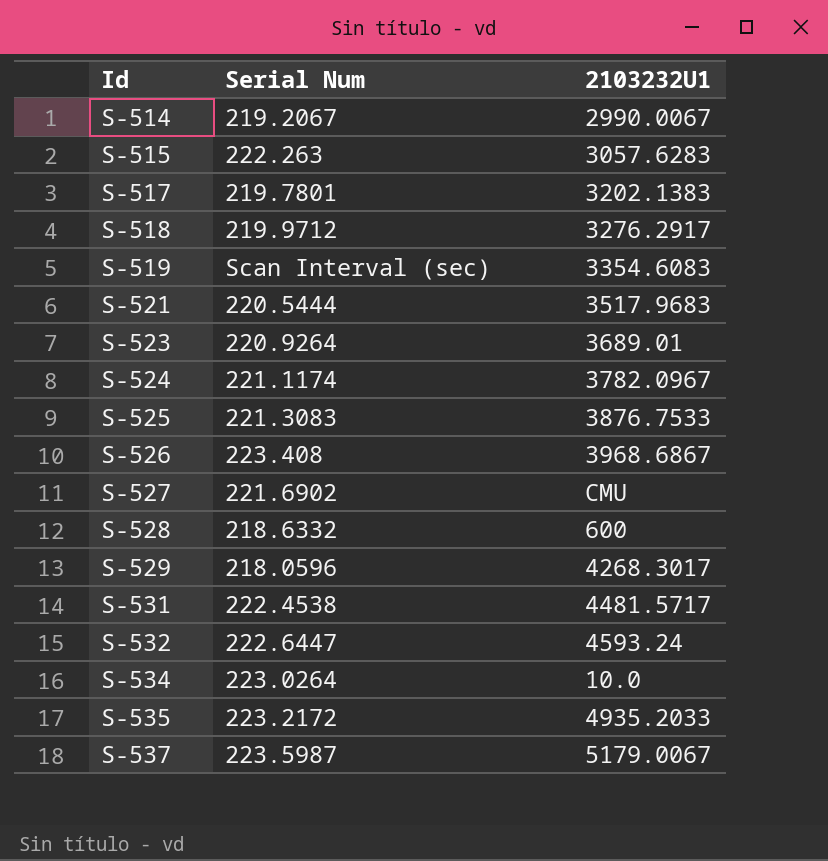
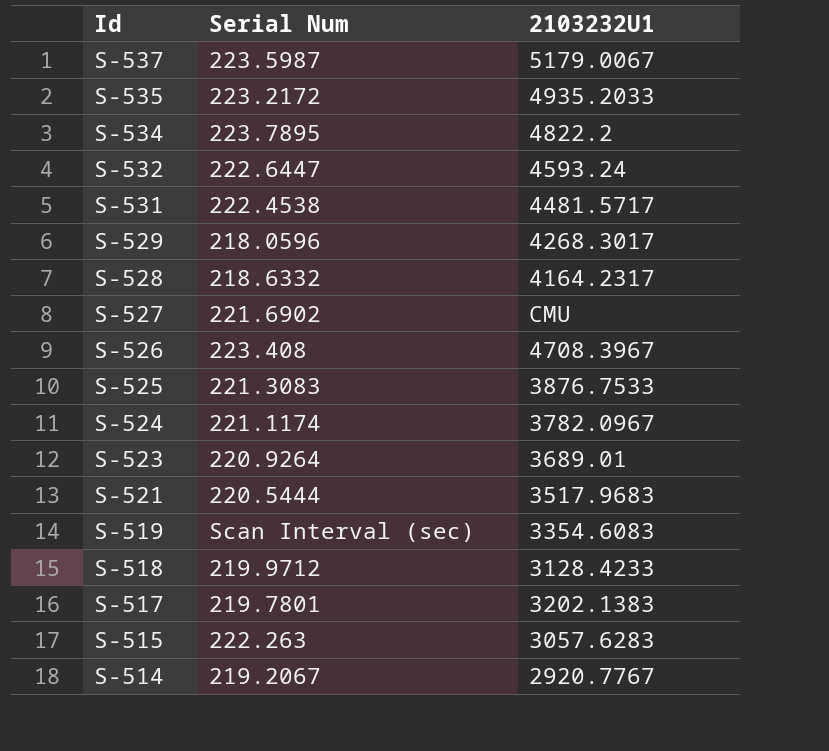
row order: Id ascending -> Id descending
S-534 | Serial Num: 223.0264 -> 223.7895
S-534 | 2103232U1: 10.0 -> 4822.2
S-528 | 2103232U1: 600 -> 4164.2317
S-526 | 2103232U1: 3968.6867 -> 4708.3967
S-518 | 2103232U1: 3276.2917 -> 3128.4233
S-514 | 2103232U1: 2990.0067 -> 2920.7767

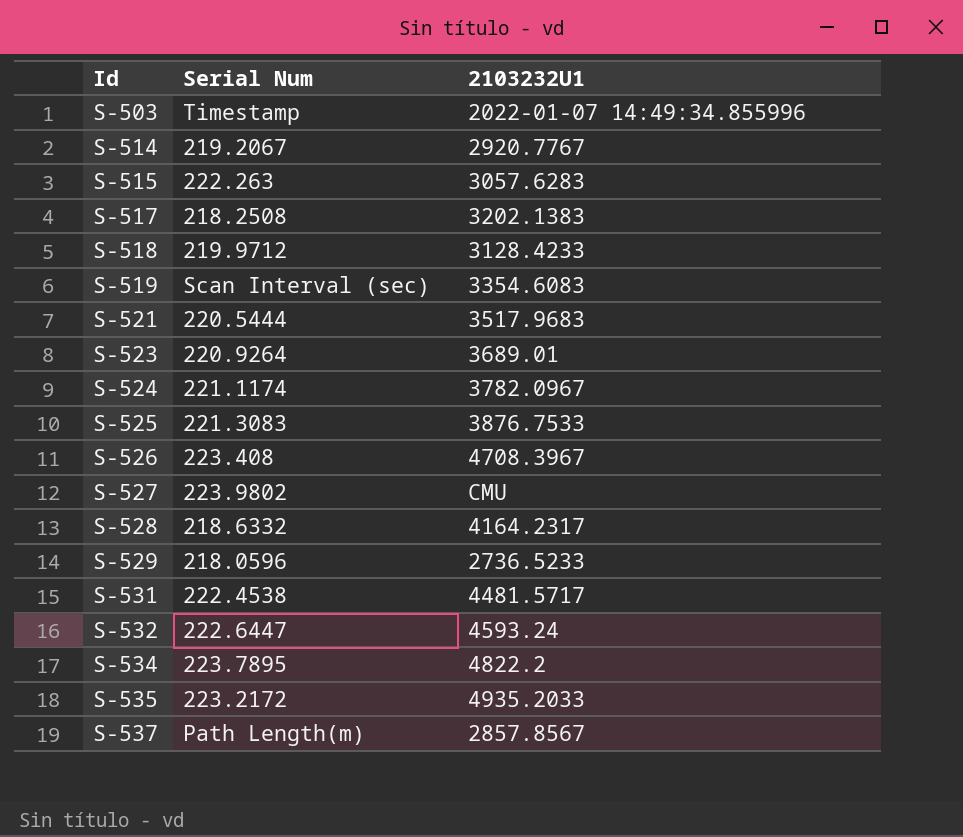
row order: Id descending -> Id ascending
row S-503: none -> Timestamp | 2022-01-07 14:49:34.855996
S-517 | Serial Num: 219.7801 -> 218.2508
S-527 | Serial Num: 221.6902 -> 223.9802
S-529 | 2103232U1: 4268.3017 -> 2736.5233
S-537 | Serial Num: 223.5987 -> Path Length(m)
S-537 | 2103232U1: 5179.0067 -> 2857.8567

